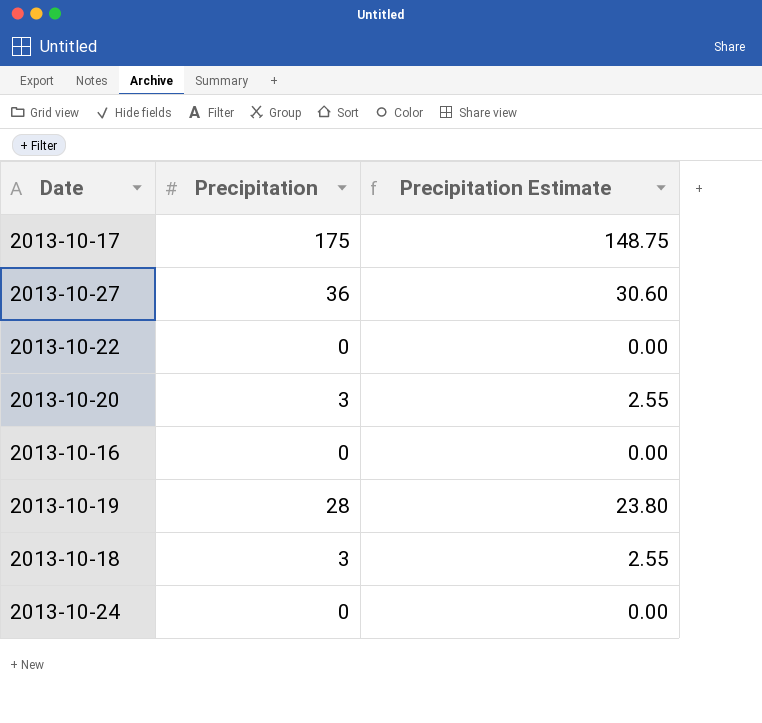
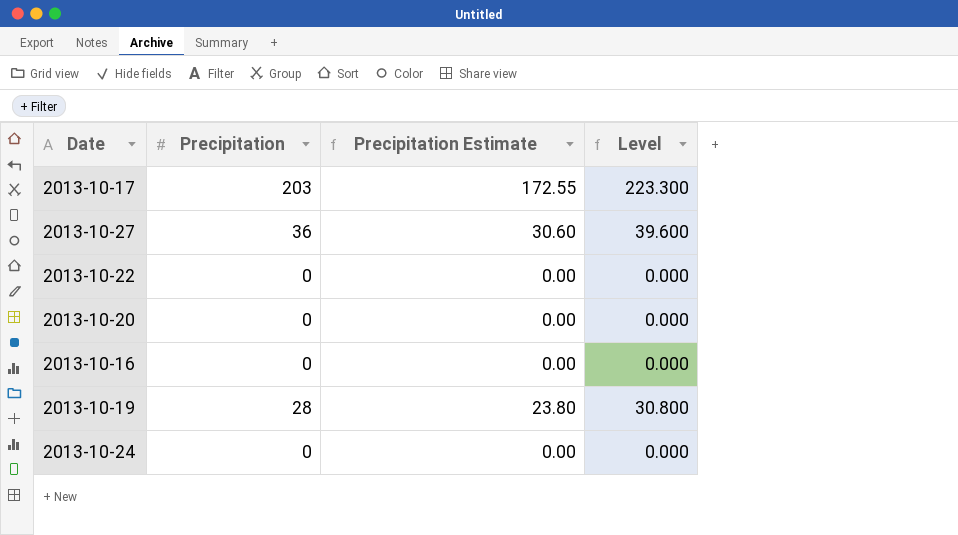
column Level | formula: none -> [Precipitation] * 1.1
row 2013-10-18: 3 | 2.55 -> none
2013-10-17 | Precipitation: 175 -> 203
2013-10-17 | Precipitation Estimate: 148.75 -> 172.55
2013-10-20 | Precipitation: 3 -> 0
2013-10-20 | Precipitation Estimate: 2.55 -> 0.00

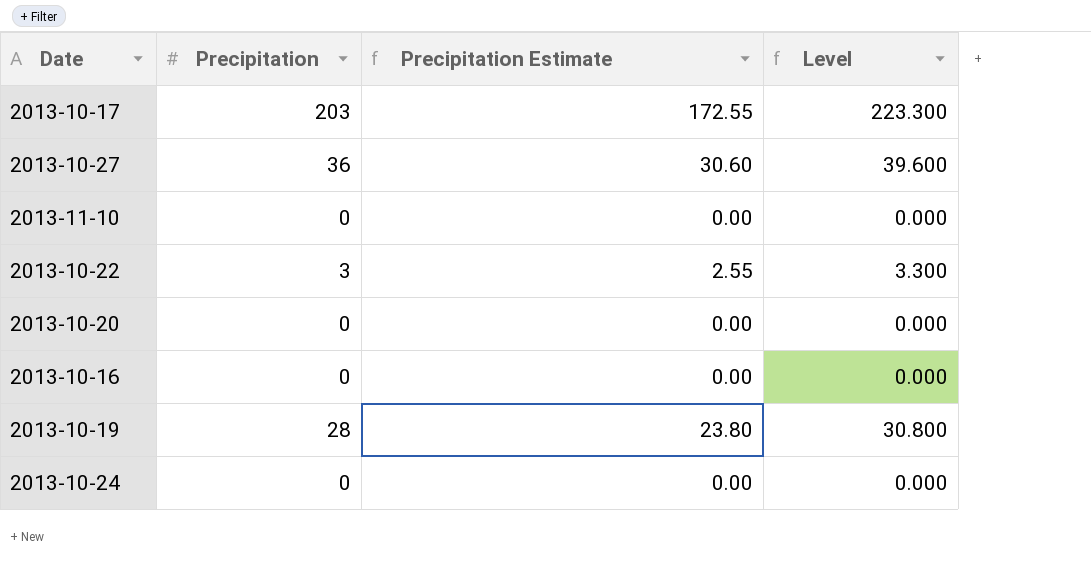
row 2013-11-10: none -> 0 | 0.00 | 0.000
2013-10-22 | Precipitation: 0 -> 3
2013-10-22 | Precipitation Estimate: 0.00 -> 2.55
2013-10-22 | Level: 0.000 -> 3.300

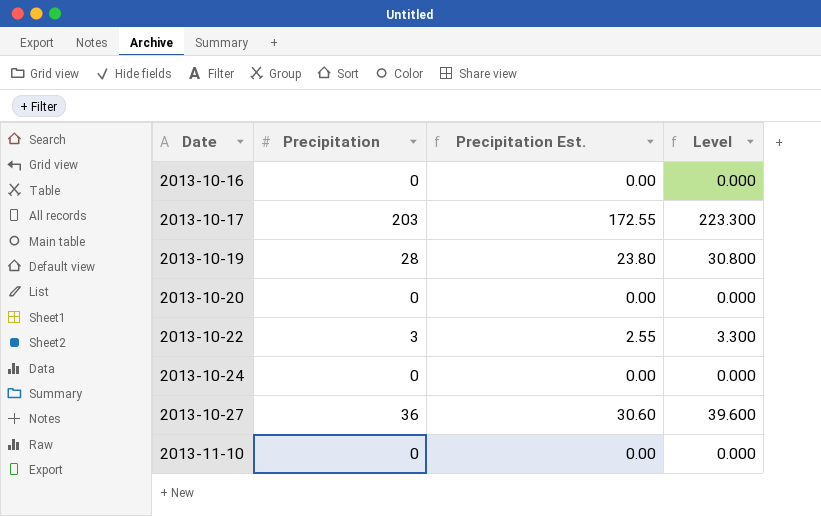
row order: none -> Date ascending
column name: Precipitation Estimate -> Precipitation Est.

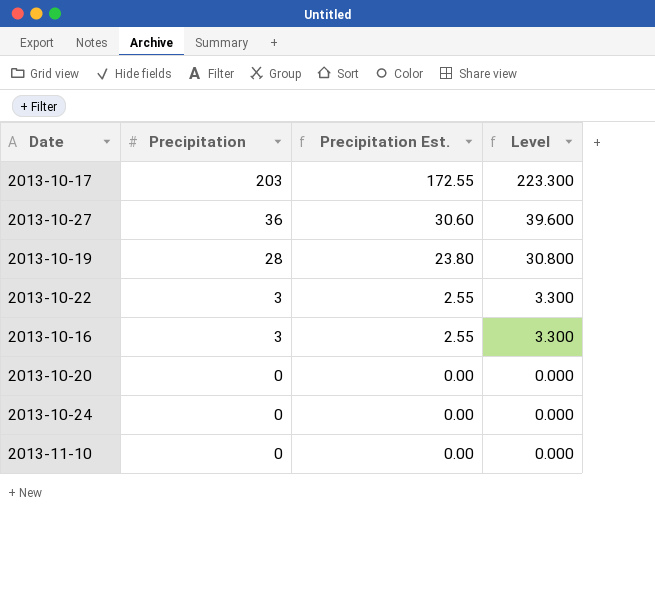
row order: Date ascending -> Precipitation descending
2013-10-16 | Precipitation: 0 -> 3
2013-10-16 | Precipitation Est.: 0.00 -> 2.55
2013-10-16 | Level: 0.000 -> 3.300

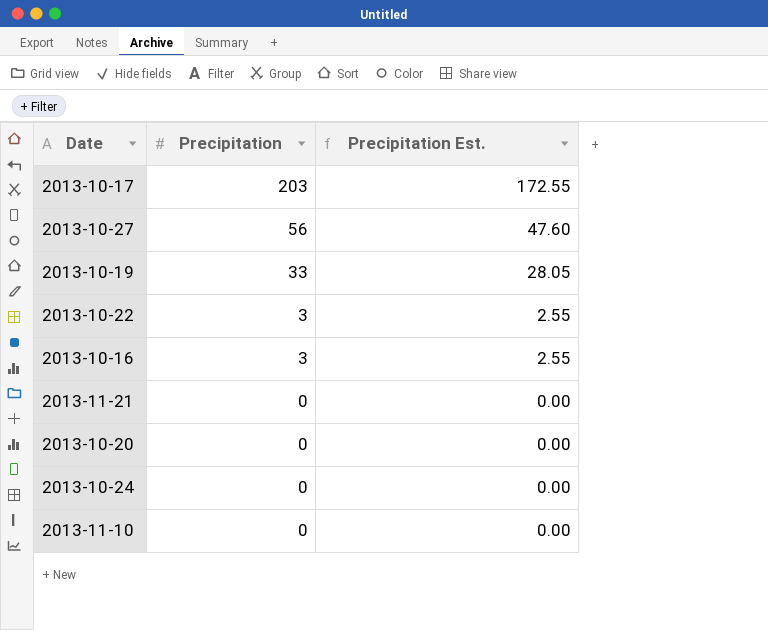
column Level | formula: [Precipitation] * 1.1 -> none
2013-10-27 | Precipitation: 36 -> 56
2013-10-27 | Precipitation Est.: 30.60 -> 47.60
2013-10-19 | Precipitation: 28 -> 33
2013-10-19 | Precipitation Est.: 23.80 -> 28.05
row 2013-11-21: none -> 0 | 0.00

